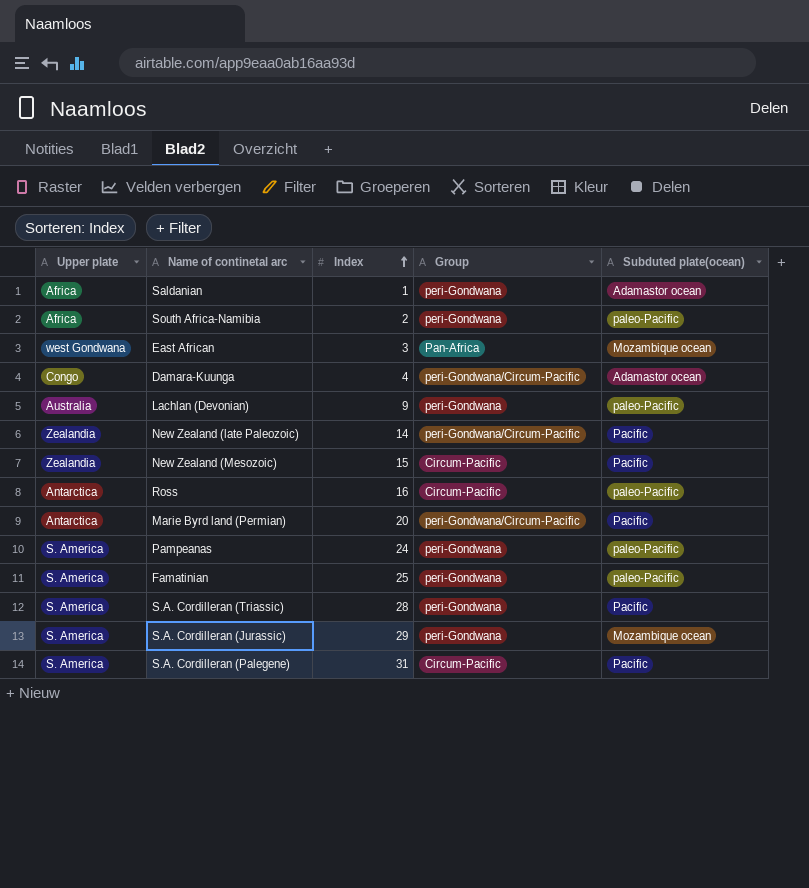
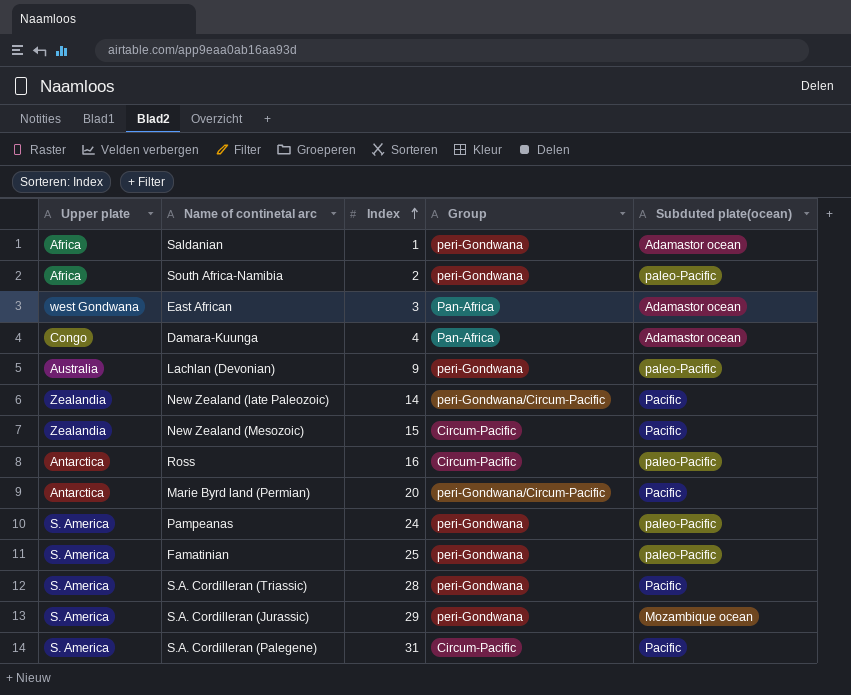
East African | Subduted plate(ocean): Mozambique ocean -> Adamastor ocean
Damara-Kuunga | Group: peri-Gondwana/Circum-Pacific -> Pan-Africa

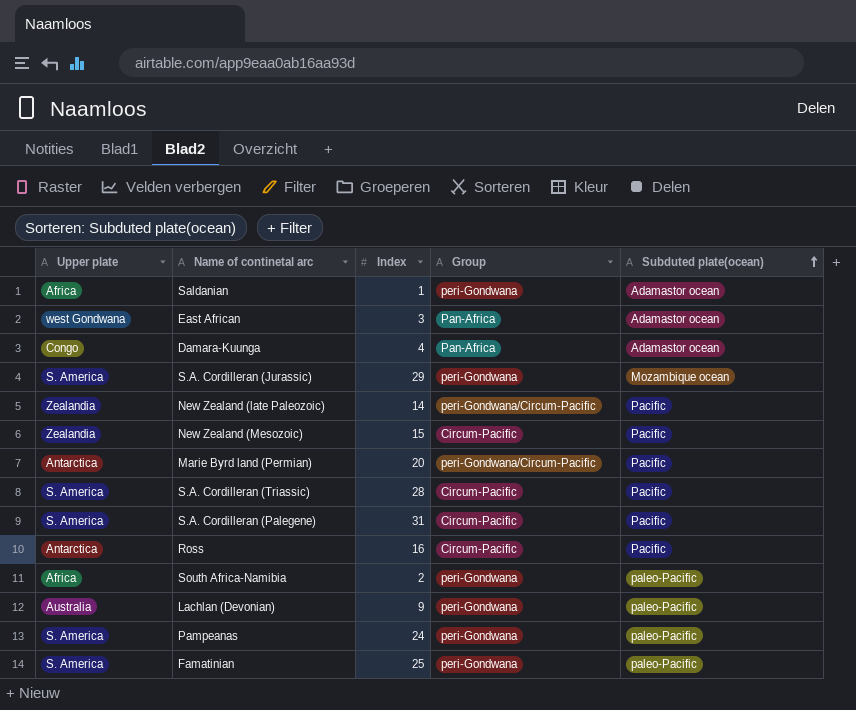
row order: Index ascending -> Subduted plate(ocean) ascending
S.A. Cordilleran (Triassic) | Group: peri-Gondwana -> Circum-Pacific
Ross | Subduted plate(ocean): paleo-Pacific -> Pacific

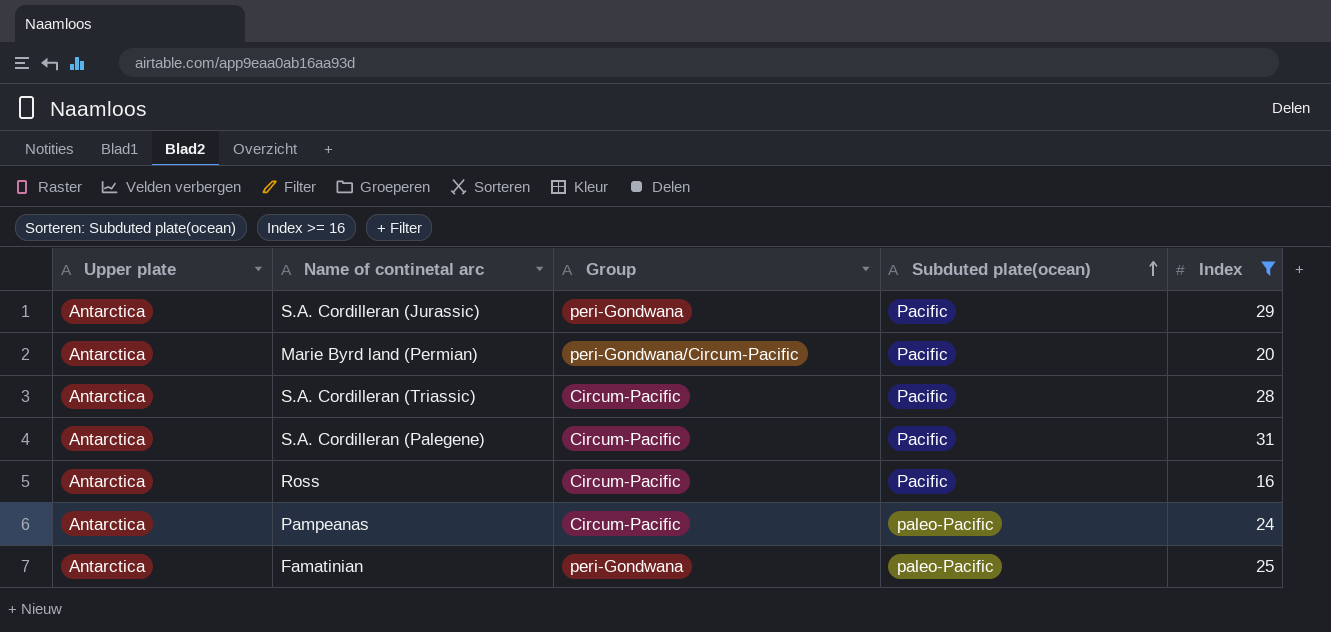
filter: none -> Index >= 16
column Index | position: 3 -> 5
S.A. Cordilleran (Jurassic) | Upper plate: S. America -> Antarctica
S.A. Cordilleran (Jurassic) | Subduted plate(ocean): Mozambique ocean -> Pacific
S.A. Cordilleran (Triassic) | Upper plate: S. America -> Antarctica
S.A. Cordilleran (Palegene) | Upper plate: S. America -> Antarctica
Pampeanas | Upper plate: S. America -> Antarctica
Pampeanas | Group: peri-Gondwana -> Circum-Pacific
Famatinian | Upper plate: S. America -> Antarctica

